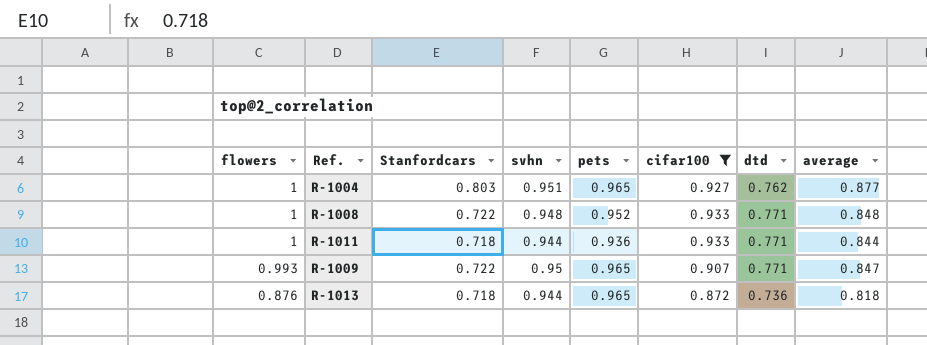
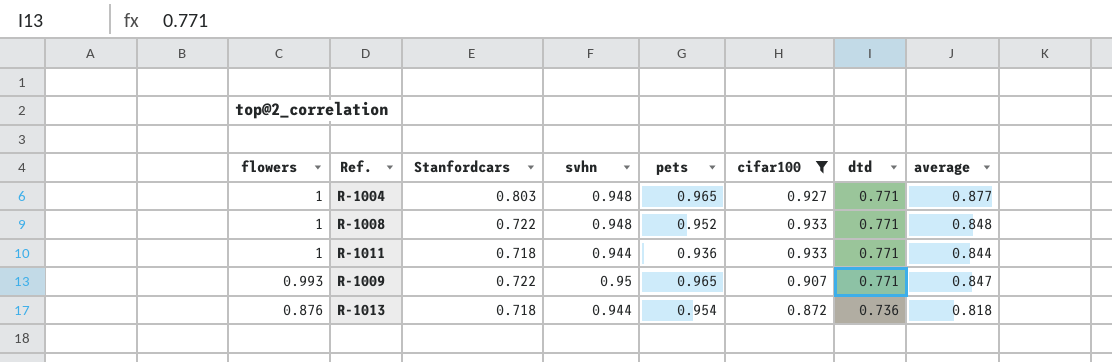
R-1004 | svhn: 0.951 -> 0.948
R-1004 | dtd: 0.762 -> 0.771
R-1013 | pets: 0.965 -> 0.954

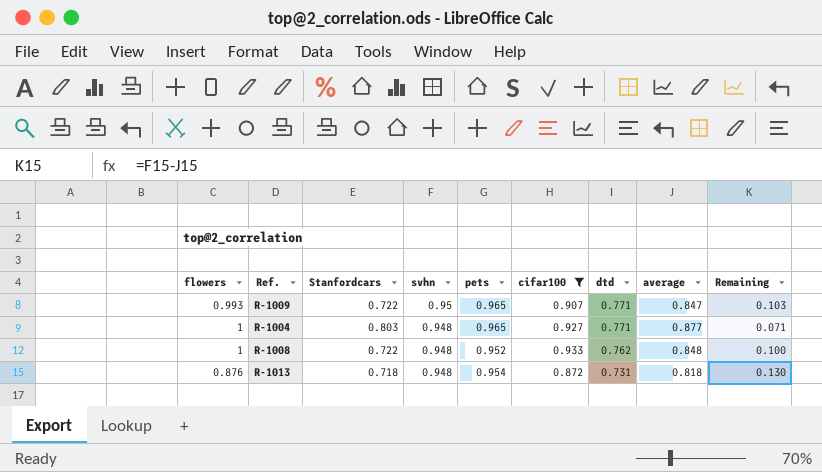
row order: flowers descending -> svhn descending
column Remaining | formula: none -> [svhn] - [average]
row R-1011: 1 | 0.718 | 0.944 | 0.936 | 0.933 | 0.771 | 0.844 -> none
R-1008 | dtd: 0.771 -> 0.762
R-1013 | svhn: 0.944 -> 0.948
R-1013 | dtd: 0.736 -> 0.731

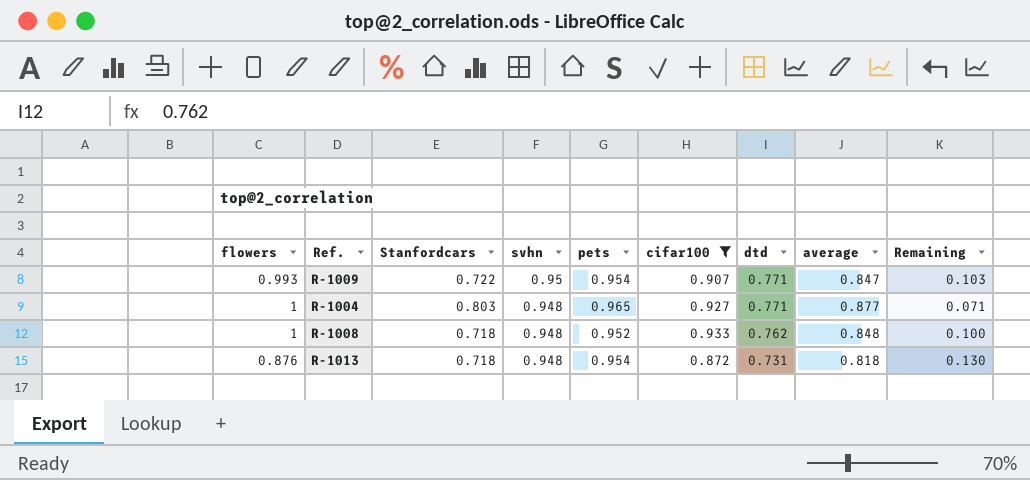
R-1009 | pets: 0.965 -> 0.954
R-1008 | Stanfordcars: 0.722 -> 0.718

